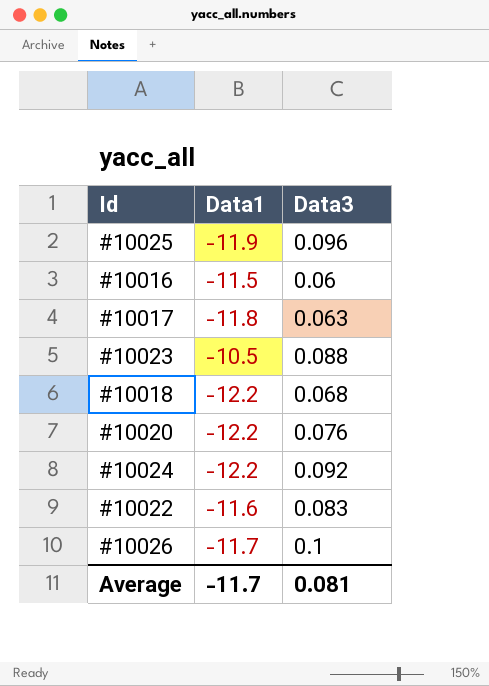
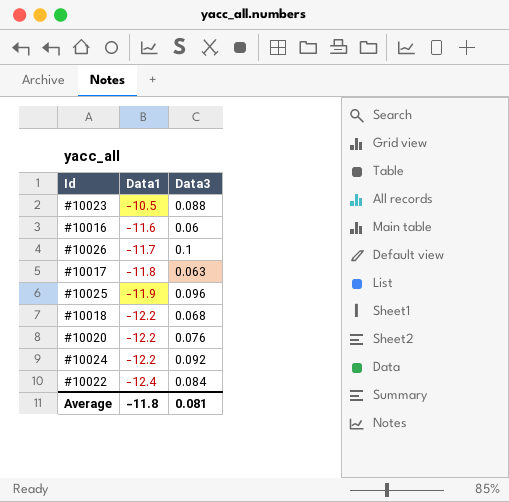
row order: none -> Data1 descending
#10016 | Data1: -11.5 -> -11.6
#10022 | Data1: -11.6 -> -12.4
#10022 | Data3: 0.083 -> 0.084
Average | Data1: -11.7 -> -11.8

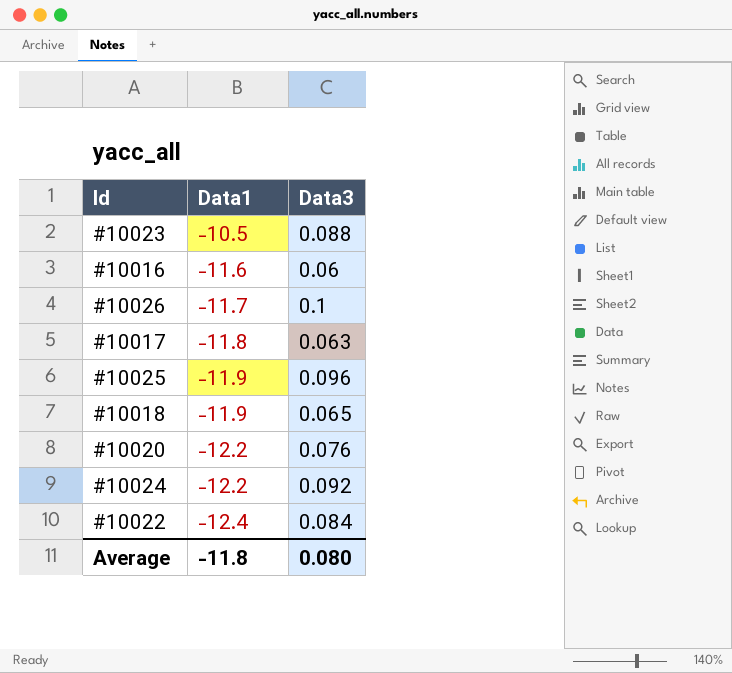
#10018 | Data1: -12.2 -> -11.9
#10018 | Data3: 0.068 -> 0.065
Average | Data3: 0.081 -> 0.080

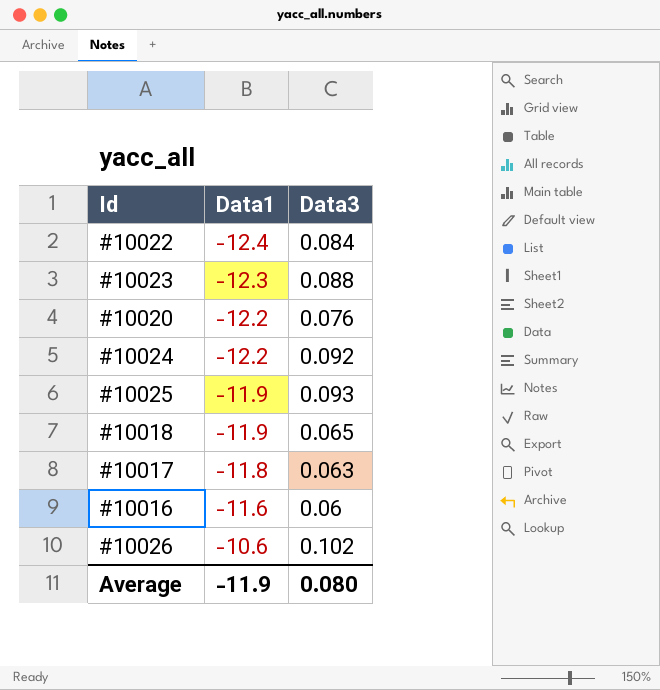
row order: Data1 descending -> Data1 ascending
#10023 | Data1: -10.5 -> -12.3
#10025 | Data3: 0.096 -> 0.093
#10026 | Data1: -11.7 -> -10.6
#10026 | Data3: 0.1 -> 0.102
Average | Data1: -11.8 -> -11.9

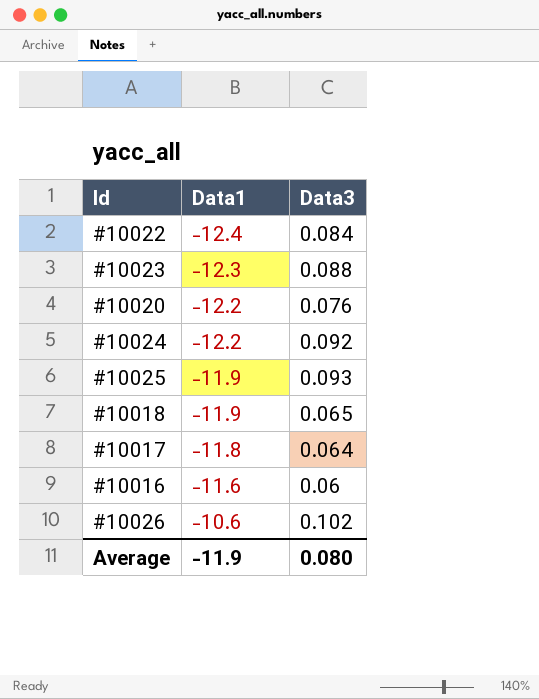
#10017 | Data3: 0.063 -> 0.064

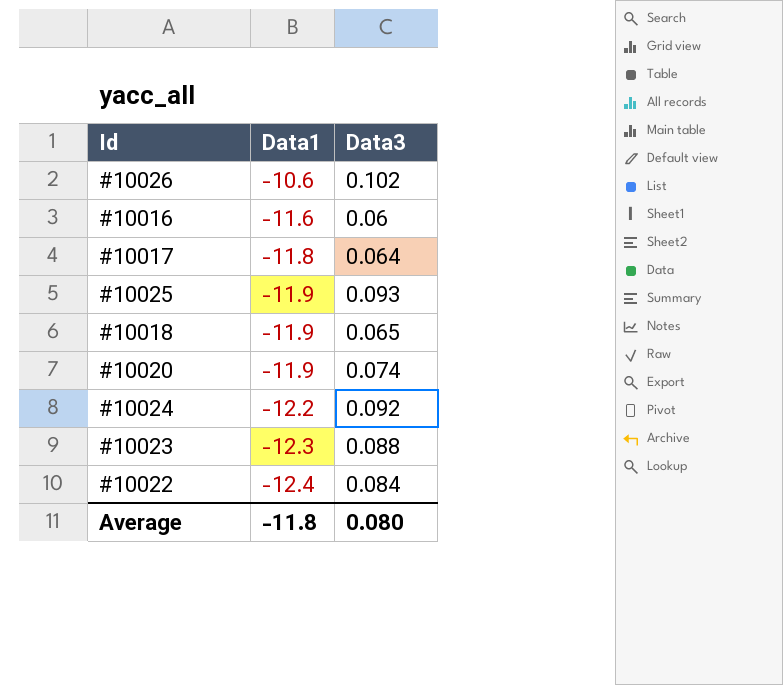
row order: Data1 ascending -> Data1 descending
#10020 | Data1: -12.2 -> -11.9
#10020 | Data3: 0.076 -> 0.074
Average | Data1: -11.9 -> -11.8

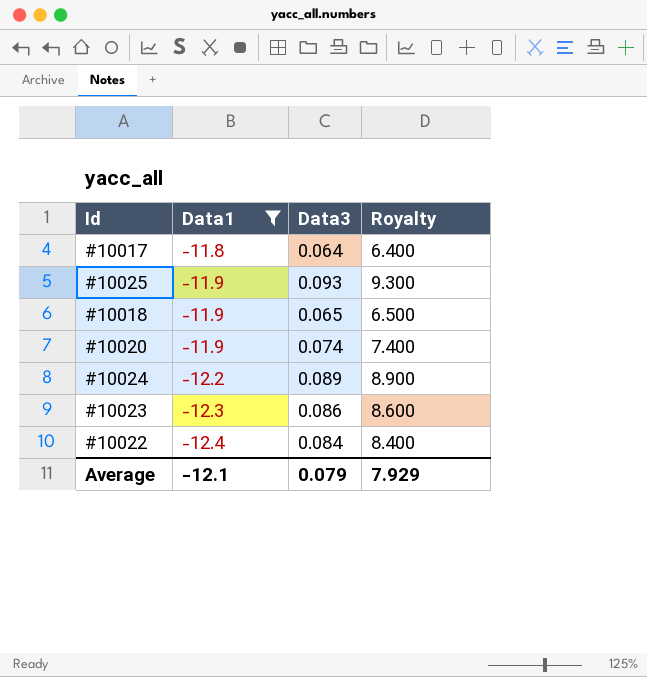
filter: none -> Data1 <= -11.8
column Royalty | formula: none -> [Data3] * 100
#10024 | Data3: 0.092 -> 0.089
#10023 | Data3: 0.088 -> 0.086
Average | Data1: -11.8 -> -12.1
Average | Data3: 0.080 -> 0.079

